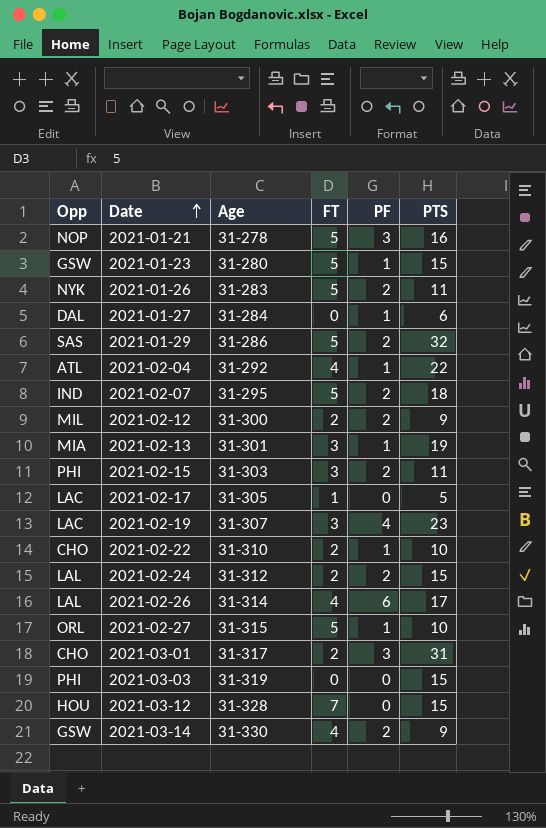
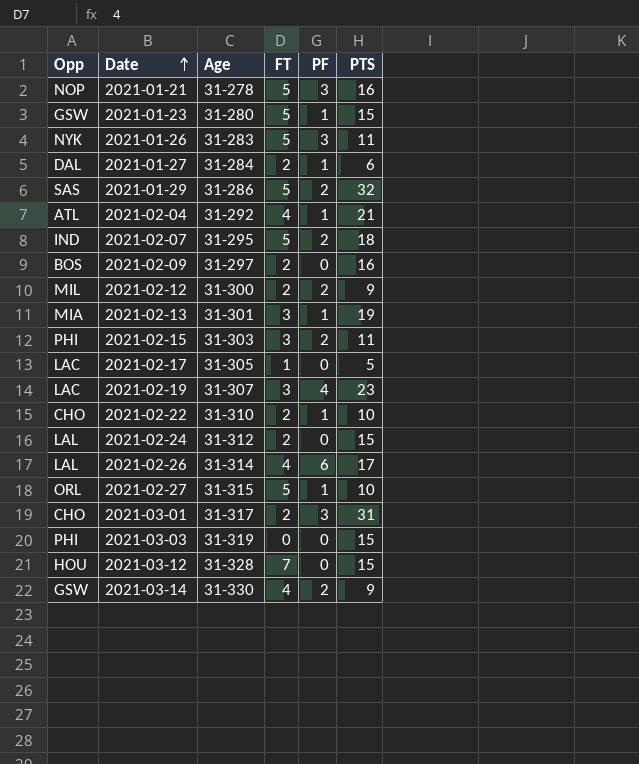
2021-01-26 | PF: 2 -> 3
2021-01-27 | FT: 0 -> 2
2021-02-04 | PTS: 22 -> 21
row 2021-02-09: none -> BOS | 31-297 | 2 | 0 | 16
2021-02-24 | PF: 2 -> 0

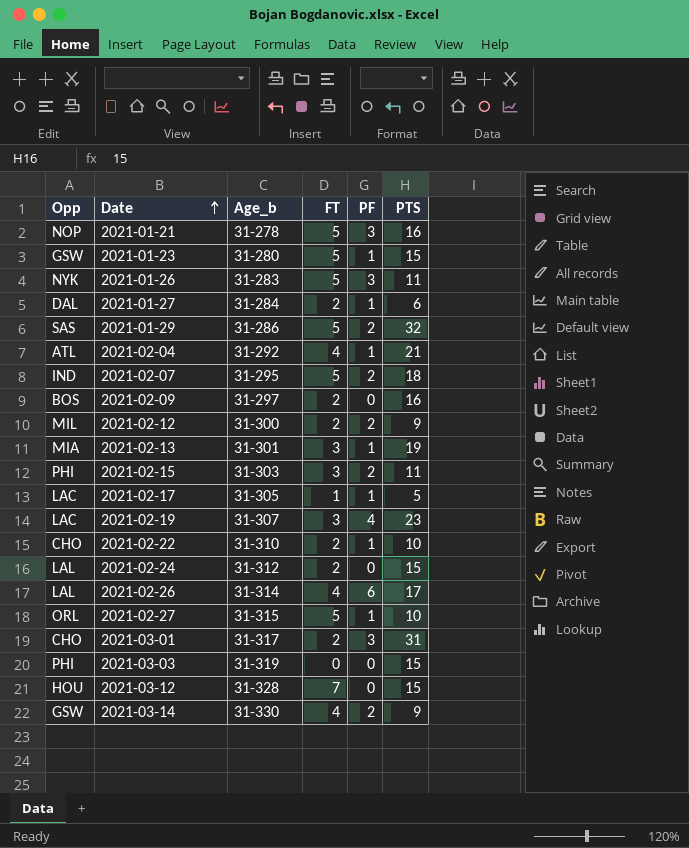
column name: Age -> Age_b
2021-02-17 | PF: 0 -> 1

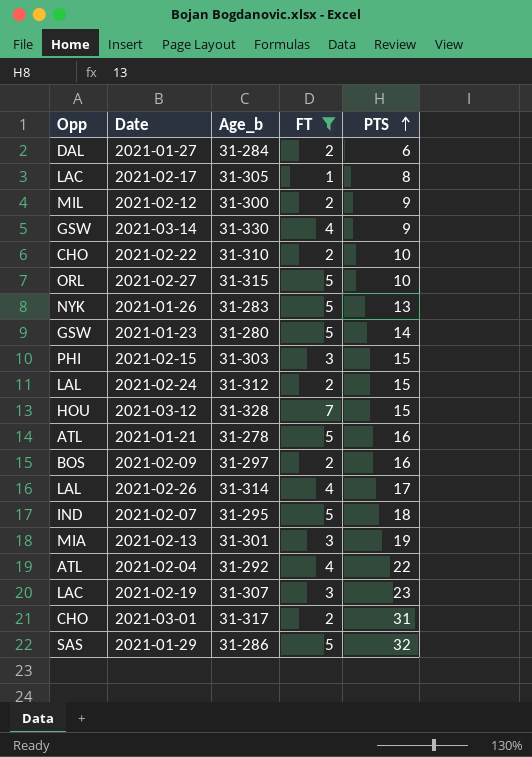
filter: none -> FT != 0
row order: Date ascending -> PTS ascending
column PF | position: 5 -> none
2021-02-17 | PTS: 5 -> 8
2021-01-26 | PTS: 11 -> 13
2021-01-23 | PTS: 15 -> 14
2021-02-15 | PTS: 11 -> 15
2021-01-21 | Opp: NOP -> ATL
2021-02-04 | PTS: 21 -> 22

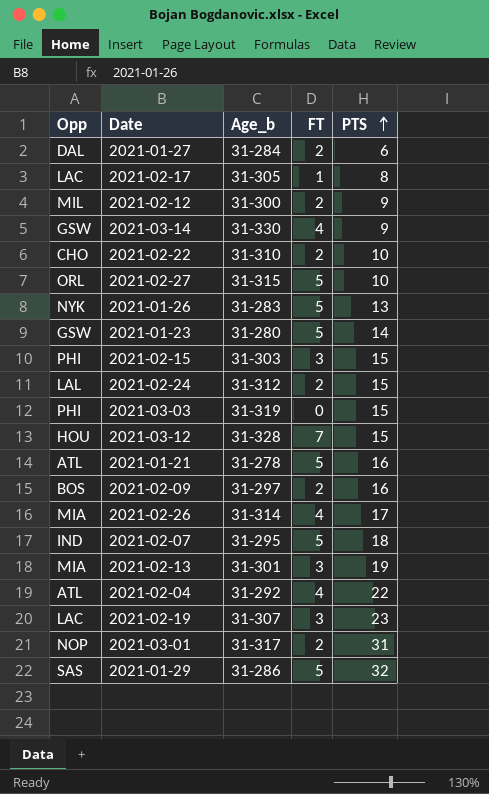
filter: FT != 0 -> none
2021-02-26 | Opp: LAL -> MIA
2021-03-01 | Opp: CHO -> NOP

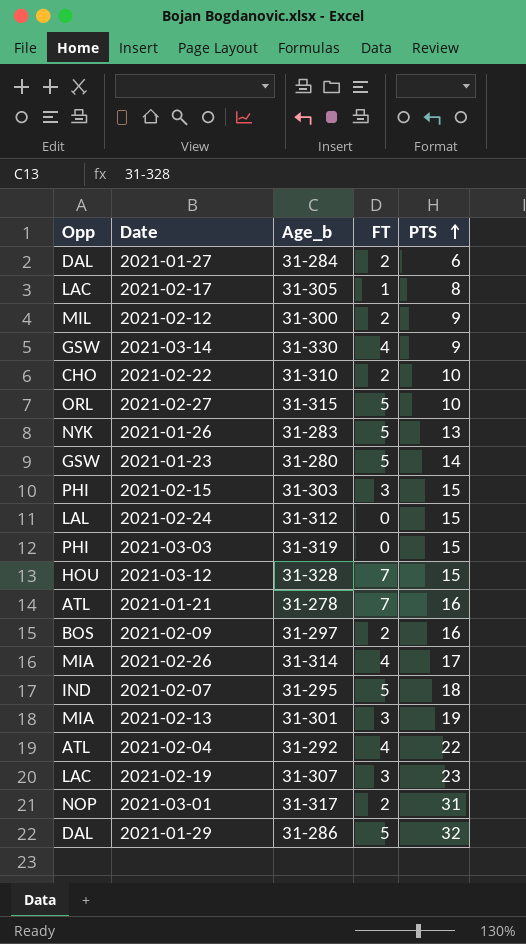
2021-02-24 | FT: 2 -> 0
2021-01-21 | FT: 5 -> 7
2021-01-29 | Opp: SAS -> DAL

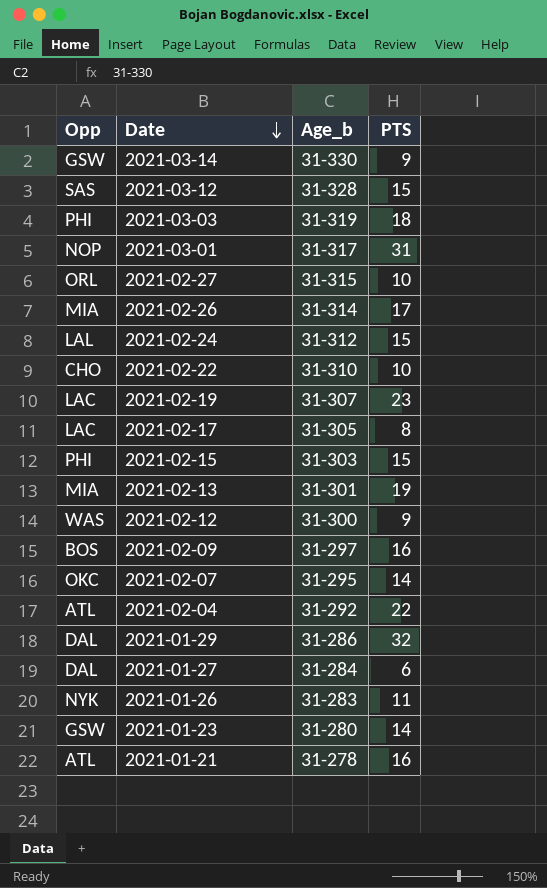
row order: PTS ascending -> Date descending
column FT | position: 4 -> none
2021-03-12 | Opp: HOU -> SAS
2021-03-03 | PTS: 15 -> 18
2021-02-12 | Opp: MIL -> WAS
2021-02-07 | Opp: IND -> OKC
2021-02-07 | PTS: 18 -> 14
2021-01-26 | PTS: 13 -> 11

